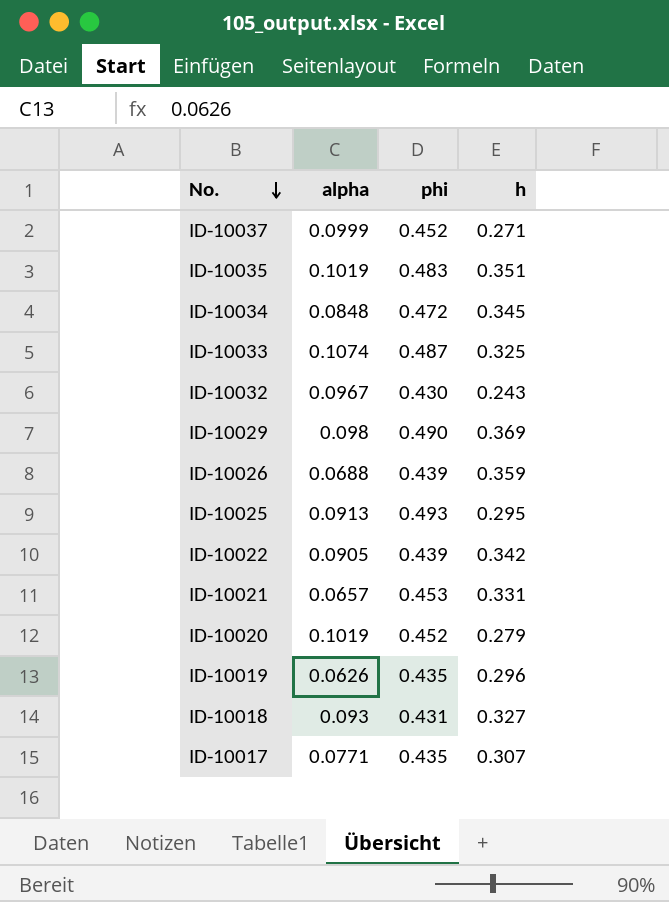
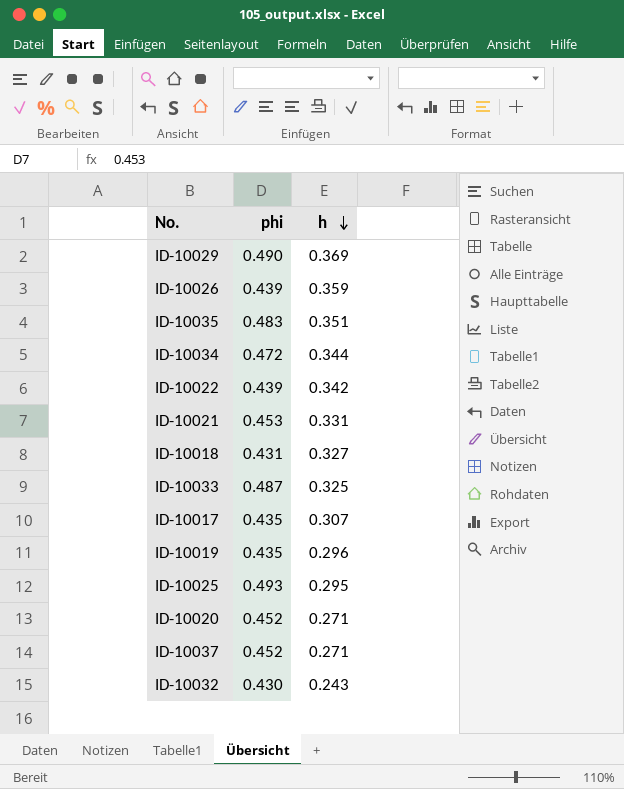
row order: No. descending -> h descending
column alpha | position: 2 -> none
ID-10034 | h: 0.345 -> 0.344
ID-10020 | h: 0.279 -> 0.271

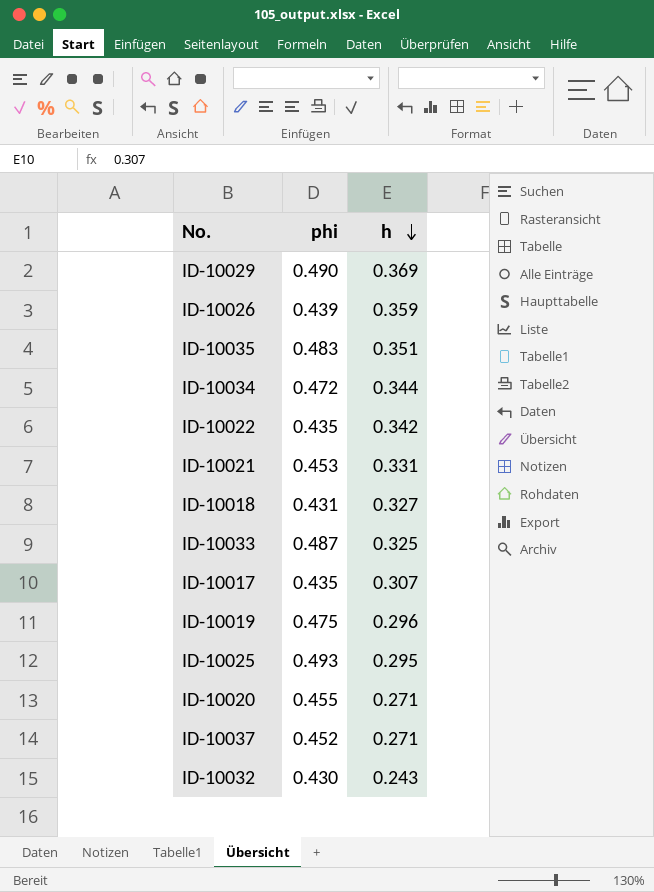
ID-10022 | phi: 0.439 -> 0.435
ID-10019 | phi: 0.435 -> 0.475
ID-10020 | phi: 0.452 -> 0.455

